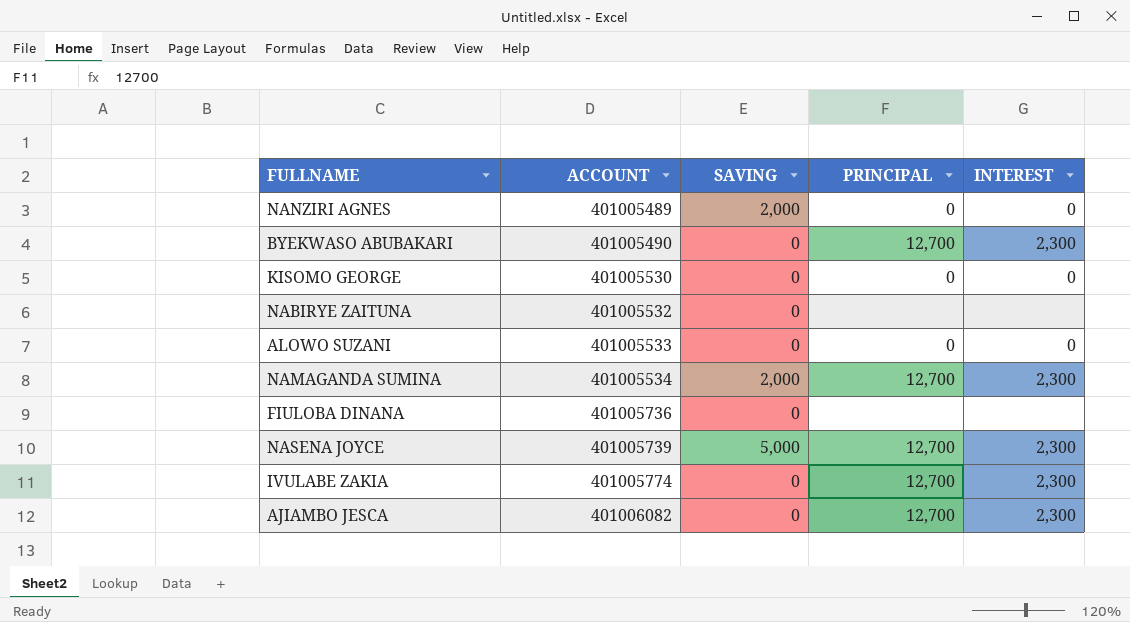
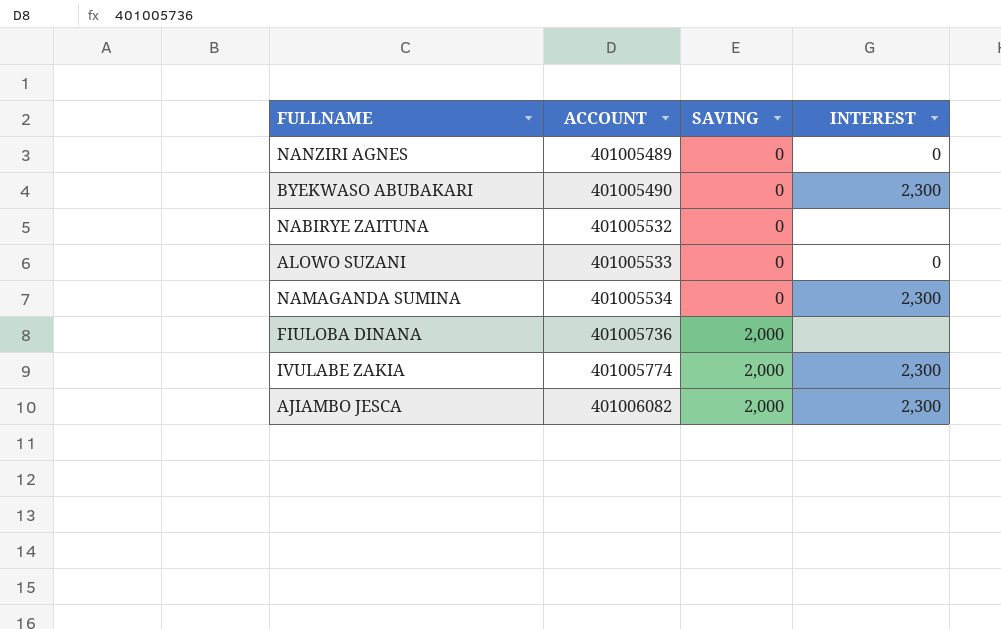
column PRINCIPAL | position: 4 -> none
row KISOMO GEORGE: 401005530 | 0 | 0 | 0 -> none
row NASENA JOYCE: 401005739 | 5,000 | 12,700 | 2,300 -> none
NANZIRI AGNES | SAVING: 2,000 -> 0
NAMAGANDA SUMINA | SAVING: 2,000 -> 0
FIULOBA DINANA | SAVING: 0 -> 2,000
IVULABE ZAKIA | SAVING: 0 -> 2,000
AJIAMBO JESCA | SAVING: 0 -> 2,000

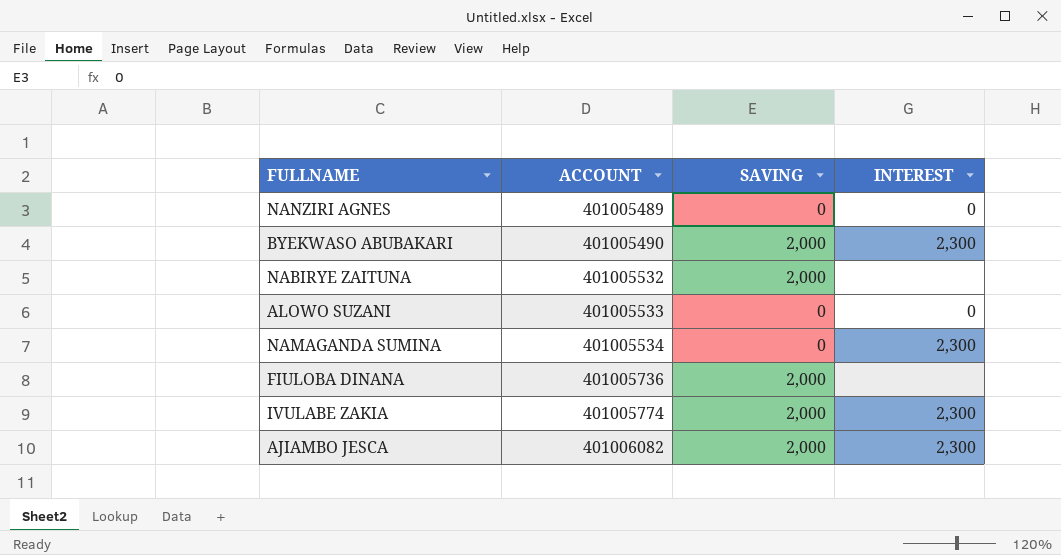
BYEKWASO ABUBAKARI | SAVING: 0 -> 2,000
NABIRYE ZAITUNA | SAVING: 0 -> 2,000

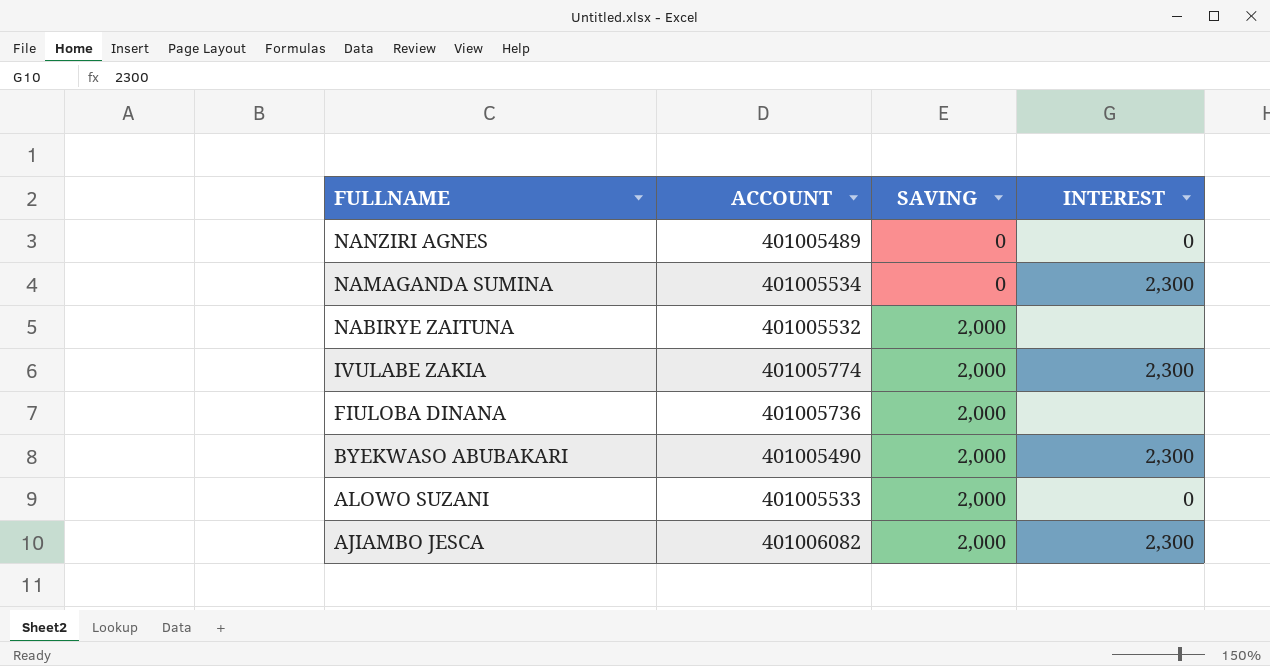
row order: ACCOUNT ascending -> FULLNAME descending
ALOWO SUZANI | SAVING: 0 -> 2,000

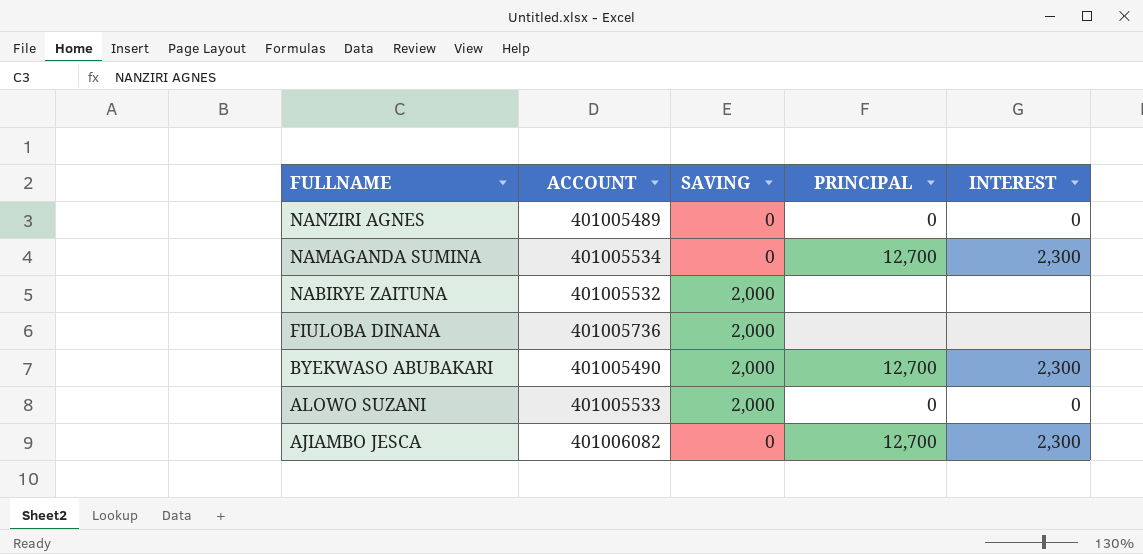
column PRINCIPAL | position: none -> 4
row IVULABE ZAKIA: 401005774 | 2,000 | 2,300 -> none
AJIAMBO JESCA | SAVING: 2,000 -> 0

